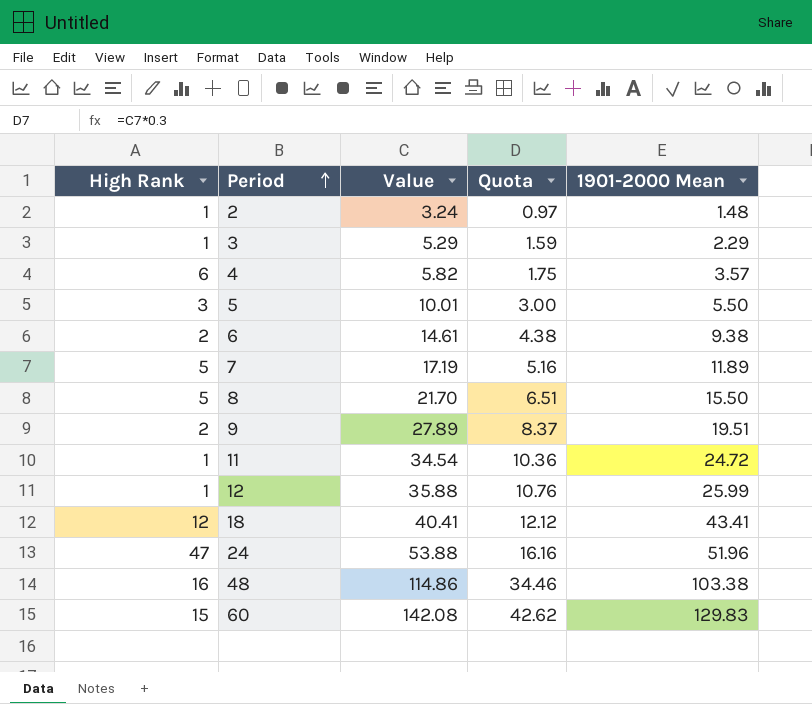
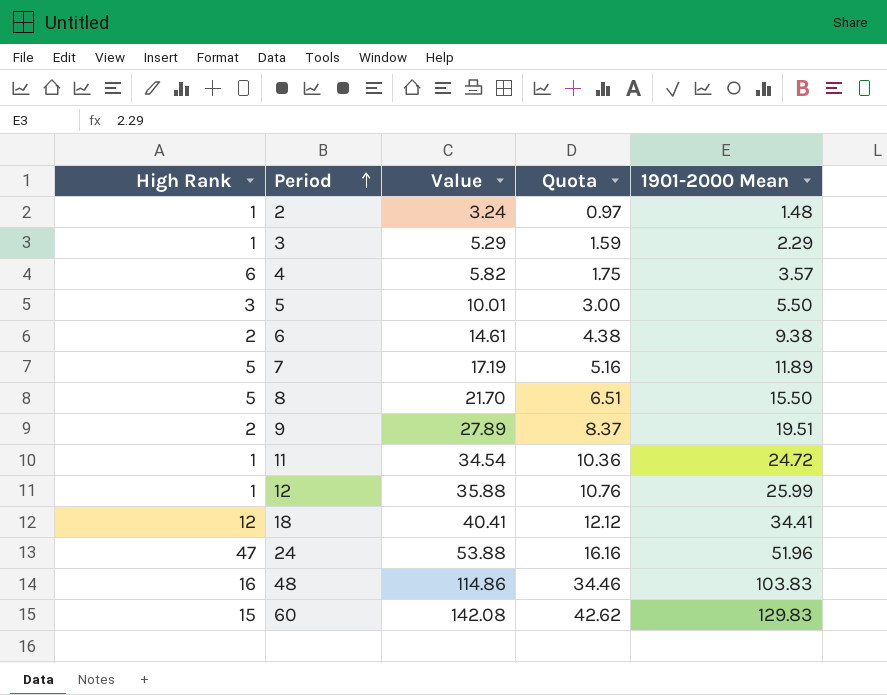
18 | 1901-2000 Mean: 43.41 -> 34.41
48 | 1901-2000 Mean: 103.38 -> 103.83

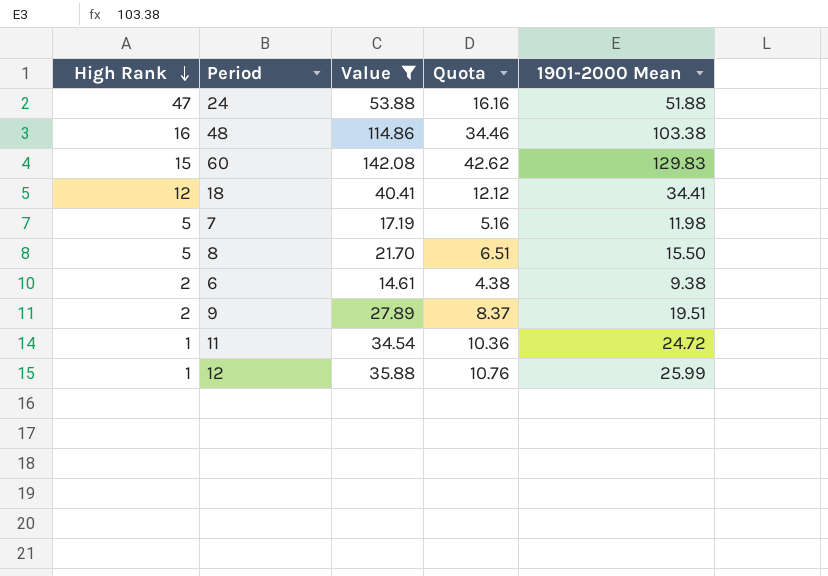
filter: none -> Value >= 14.61
row order: Period ascending -> High Rank descending
24 | 1901-2000 Mean: 51.96 -> 51.88
48 | 1901-2000 Mean: 103.83 -> 103.38
7 | 1901-2000 Mean: 11.89 -> 11.98

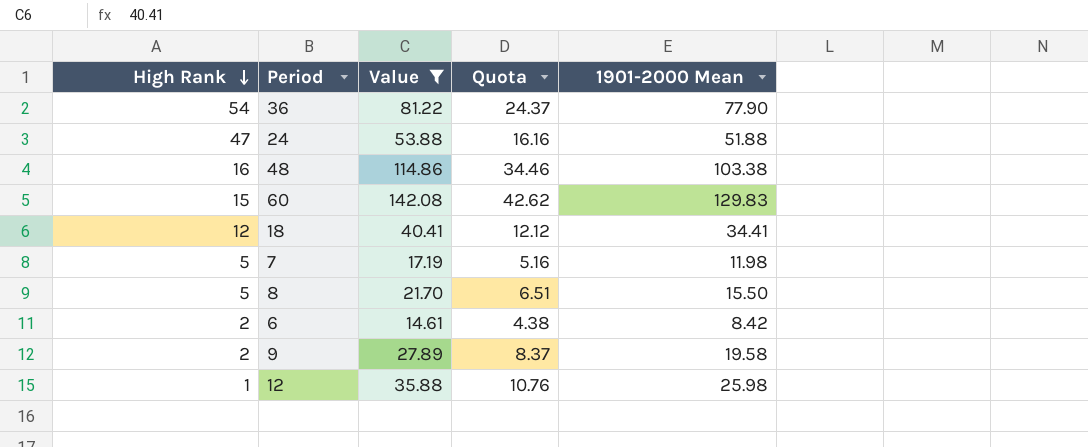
row 11: 1 | 34.54 | 10.36 | 24.72 -> none
row 36: none -> 54 | 81.22 | 24.37 | 77.90
6 | 1901-2000 Mean: 9.38 -> 8.42
9 | 1901-2000 Mean: 19.51 -> 19.58
12 | 1901-2000 Mean: 25.99 -> 25.98

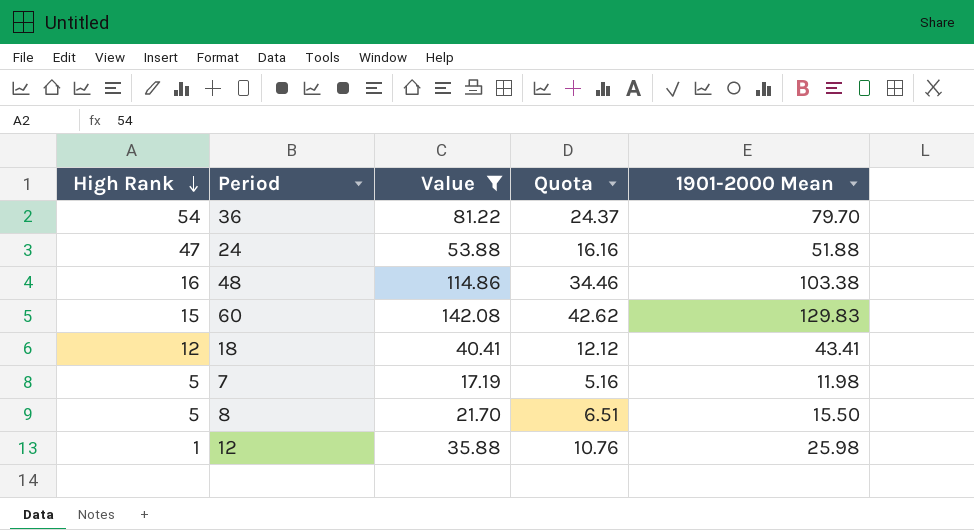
row 6: 2 | 14.61 | 4.38 | 8.42 -> none
row 9: 2 | 27.89 | 8.37 | 19.58 -> none
36 | 1901-2000 Mean: 77.90 -> 79.70
18 | 1901-2000 Mean: 34.41 -> 43.41

